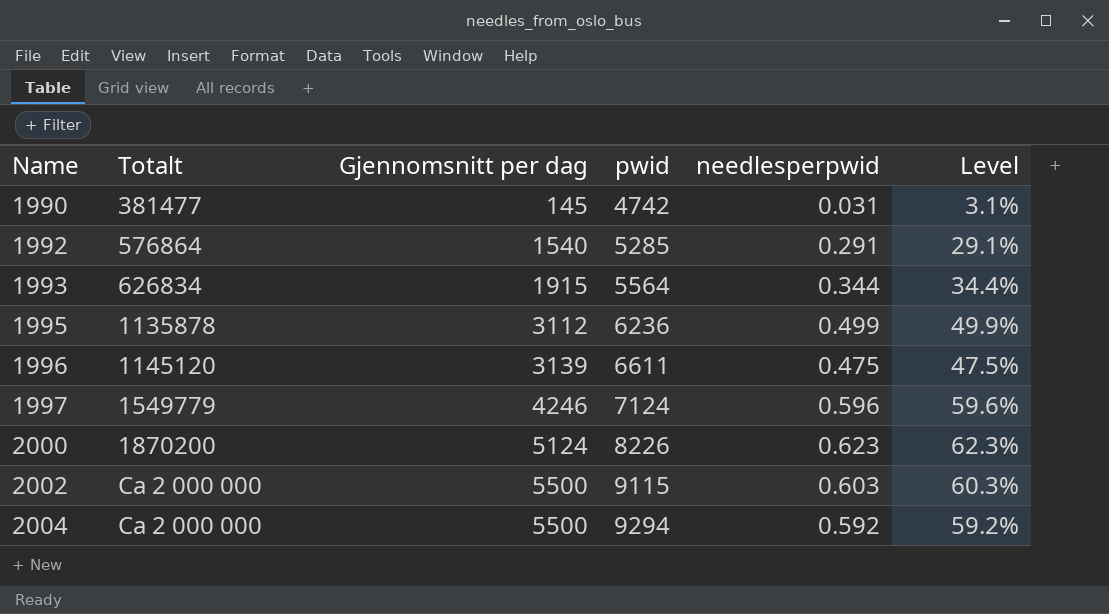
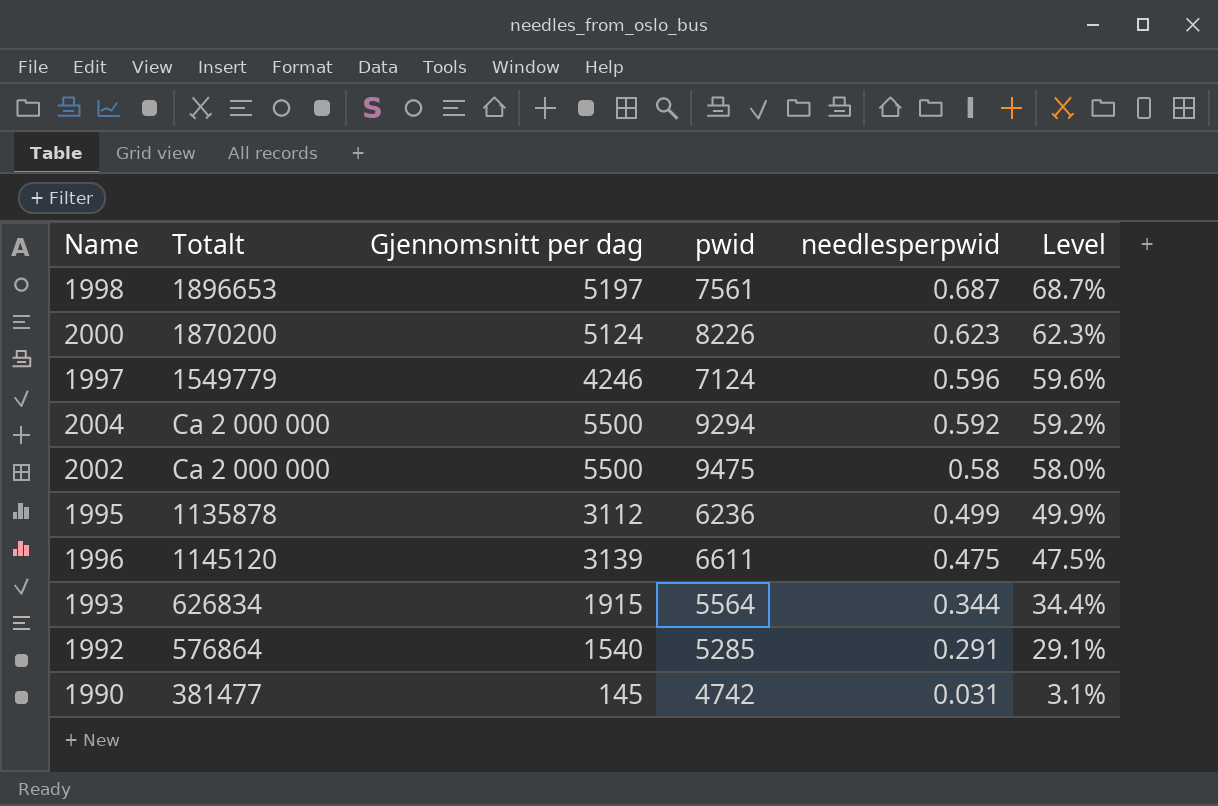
row order: Name ascending -> needlesperpwid descending
row 1998: none -> 1896653 | 5197 | 7561 | 0.687 | 68.7%
2002 | pwid: 9115 -> 9475
2002 | needlesperpwid: 0.603 -> 0.58
2002 | Level: 60.3% -> 58.0%

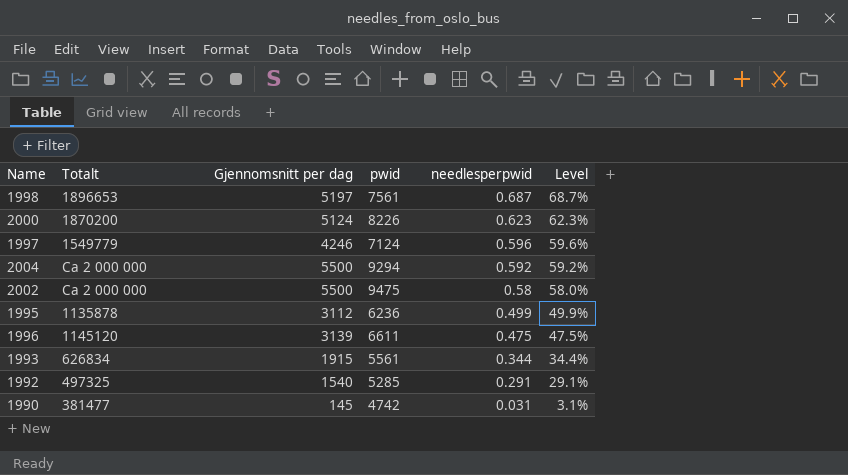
1993 | pwid: 5564 -> 5561
1992 | Totalt: 576864 -> 497325

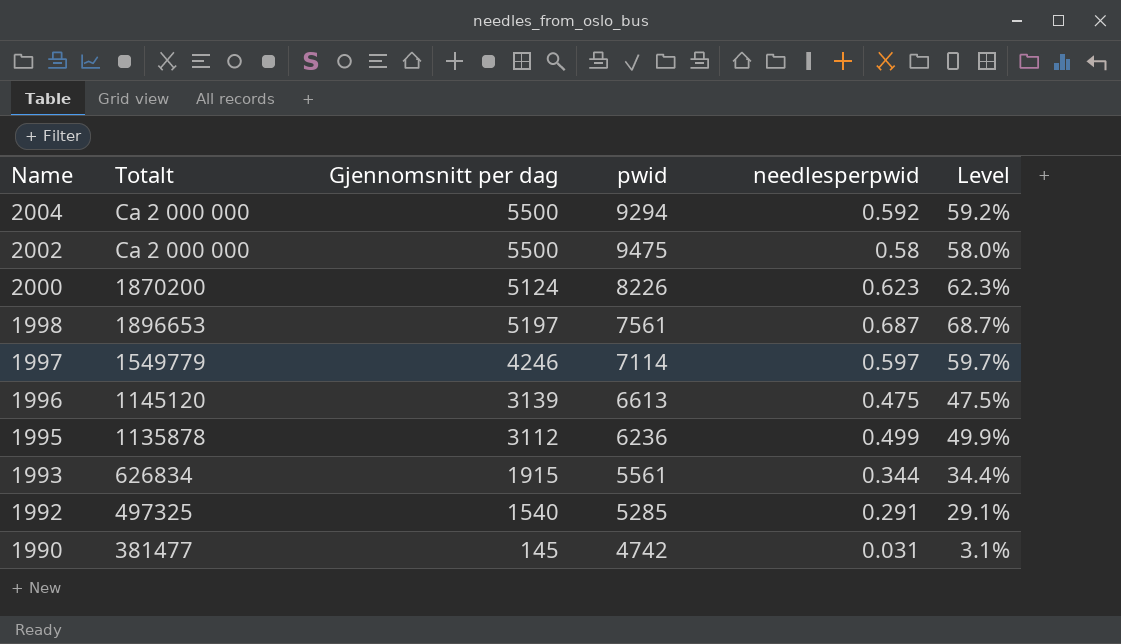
row order: needlesperpwid descending -> Name descending
1997 | pwid: 7124 -> 7114
1997 | needlesperpwid: 0.596 -> 0.597
1997 | Level: 59.6% -> 59.7%
1996 | pwid: 6611 -> 6613

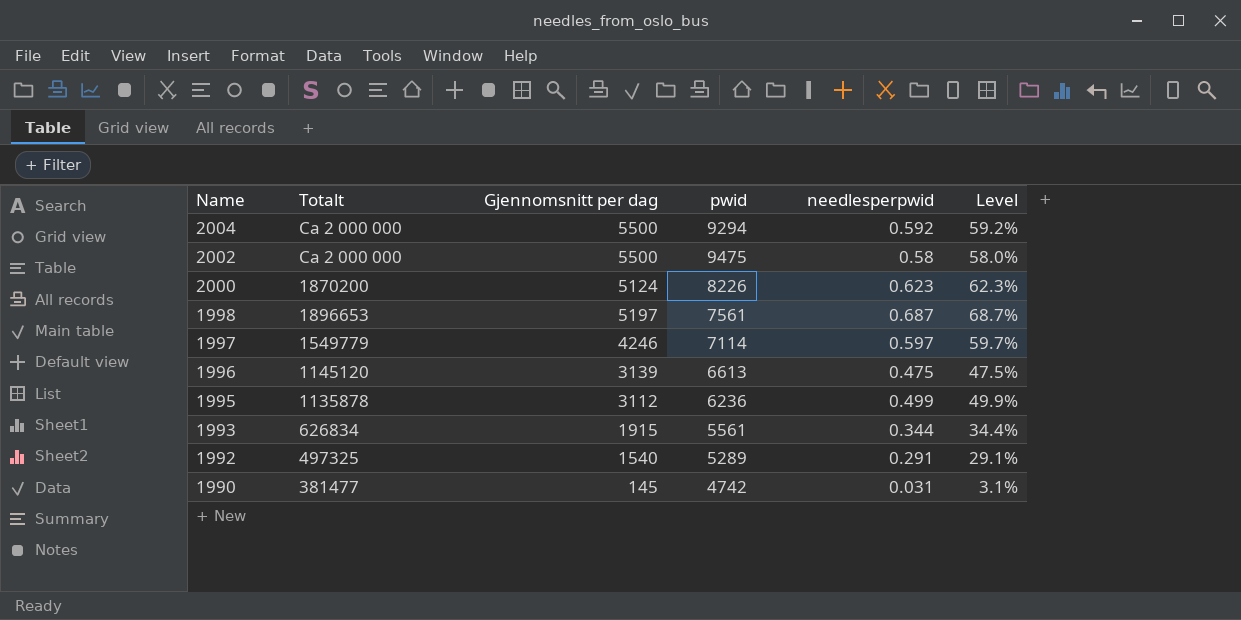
1992 | pwid: 5285 -> 5289

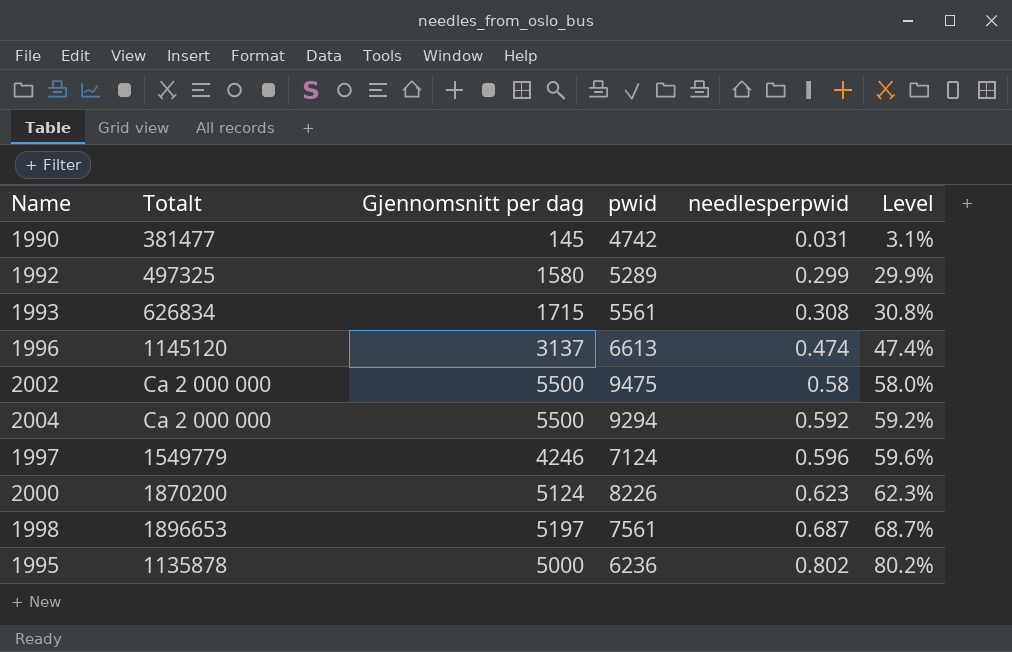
row order: Name descending -> needlesperpwid ascending
1992 | Gjennomsnitt per dag: 1540 -> 1580
1992 | needlesperpwid: 0.291 -> 0.299
1992 | Level: 29.1% -> 29.9%
1993 | Gjennomsnitt per dag: 1915 -> 1715
1993 | needlesperpwid: 0.344 -> 0.308
1993 | Level: 34.4% -> 30.8%
1996 | Gjennomsnitt per dag: 3139 -> 3137
1996 | needlesperpwid: 0.475 -> 0.474
1996 | Level: 47.5% -> 47.4%
1997 | pwid: 7114 -> 7124
1997 | needlesperpwid: 0.597 -> 0.596
1997 | Level: 59.7% -> 59.6%
1995 | Gjennomsnitt per dag: 3112 -> 5000
1995 | needlesperpwid: 0.499 -> 0.802
1995 | Level: 49.9% -> 80.2%

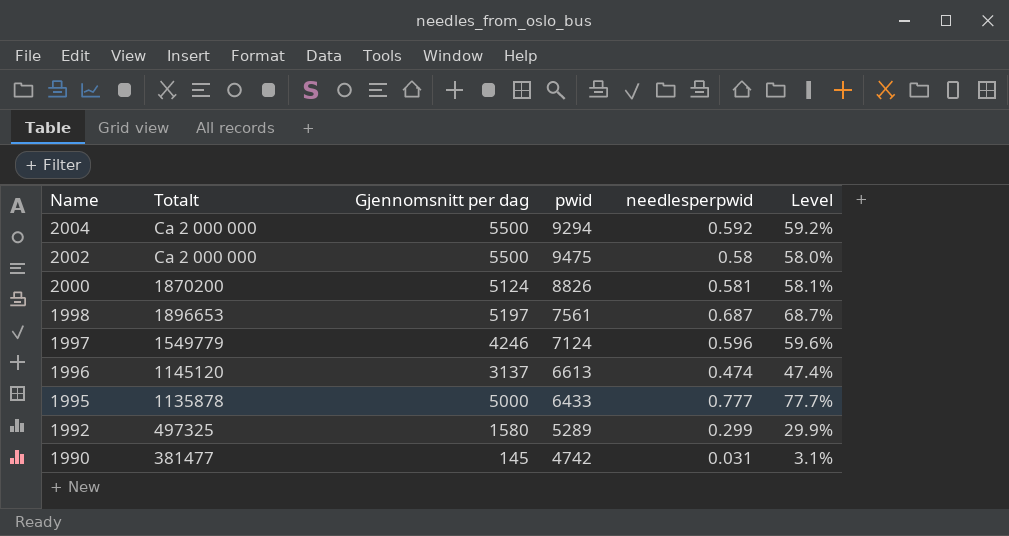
row order: needlesperpwid ascending -> Name descending
row 1993: 626834 | 1715 | 5561 | 0.308 | 30.8% -> none
2000 | pwid: 8226 -> 8826
2000 | needlesperpwid: 0.623 -> 0.581
2000 | Level: 62.3% -> 58.1%
1995 | pwid: 6236 -> 6433
1995 | needlesperpwid: 0.802 -> 0.777
1995 | Level: 80.2% -> 77.7%

